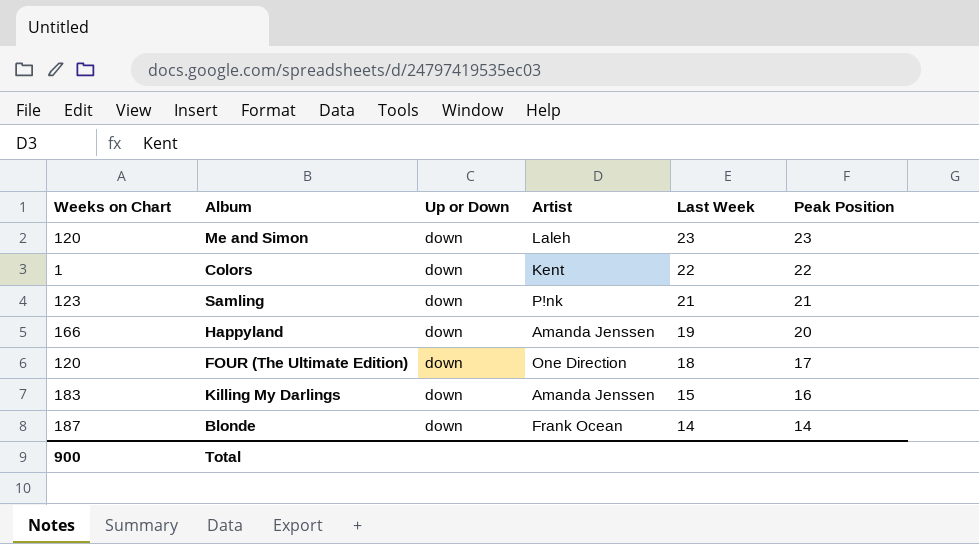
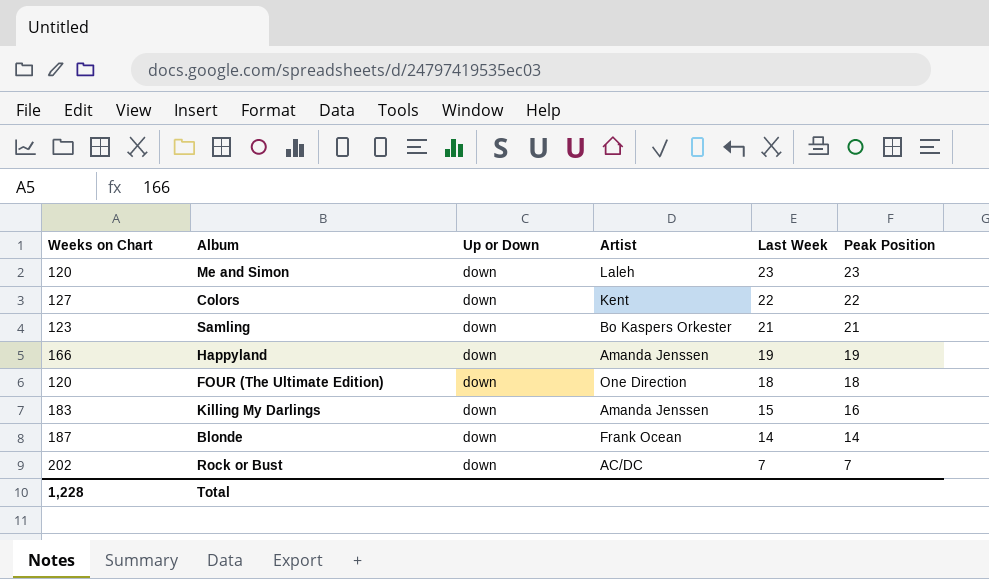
Colors | Weeks on Chart: 1 -> 127
Samling | Artist: P!nk -> Bo Kaspers Orkester
Happyland | Peak Position: 20 -> 19
FOUR (The Ultimate Edition) | Peak Position: 17 -> 18
row Rock or Bust: none -> 202 | down | AC/DC | 7 | 7
Total | Weeks on Chart: 900 -> 1,228

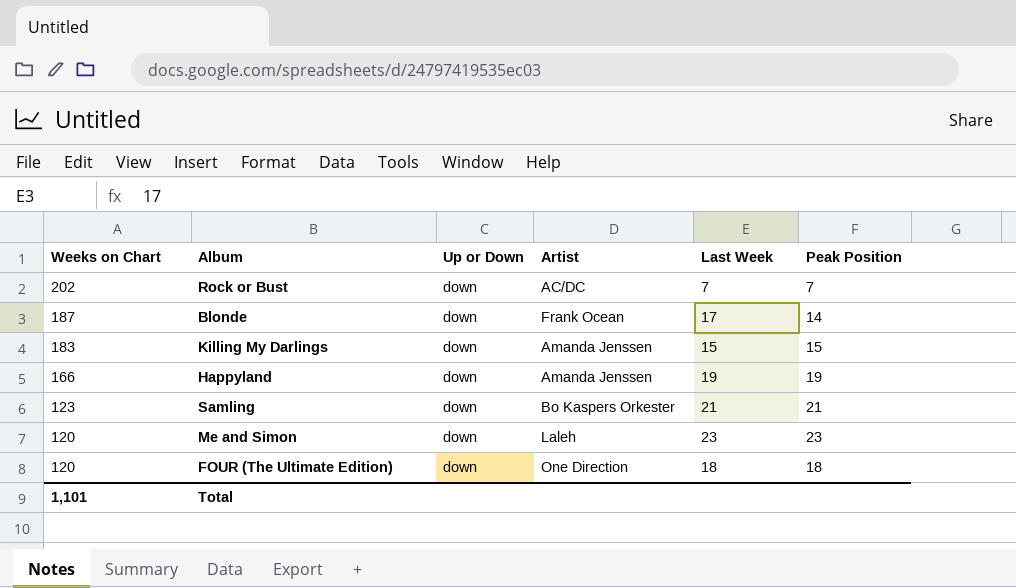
row order: Last Week descending -> Weeks on Chart descending
row Colors: 127 | down | Kent | 22 | 22 -> none
Blonde | Last Week: 14 -> 17
Killing My Darlings | Peak Position: 16 -> 15
Total | Weeks on Chart: 1,228 -> 1,101

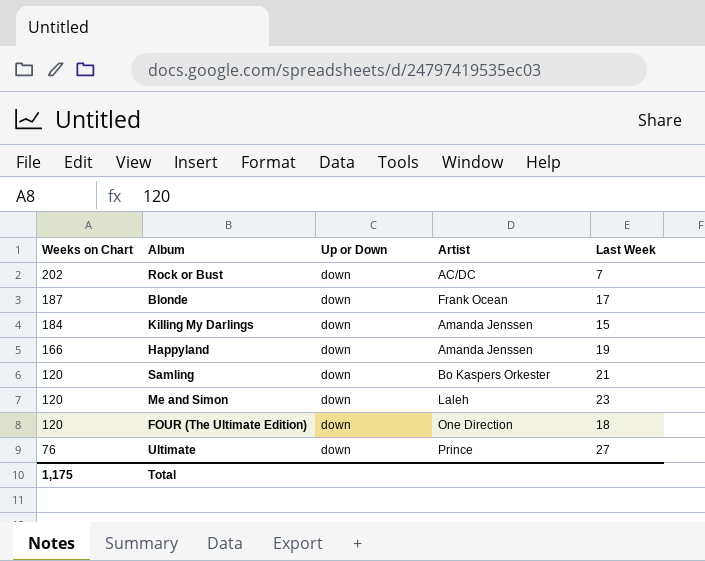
column Peak Position | position: 6 -> none
Killing My Darlings | Weeks on Chart: 183 -> 184
Samling | Weeks on Chart: 123 -> 120
row Ultimate: none -> 76 | down | Prince | 27
Total | Weeks on Chart: 1,101 -> 1,175

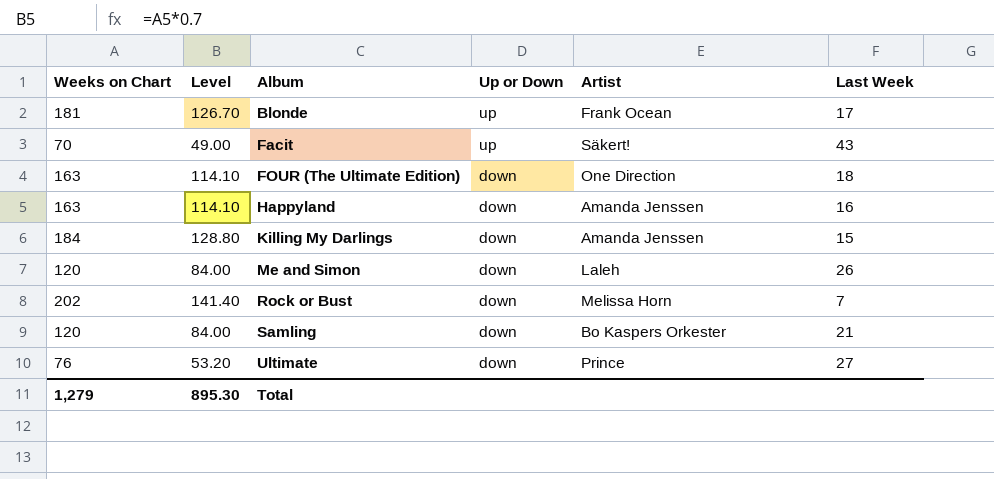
row order: Weeks on Chart descending -> Album ascending
column Level | formula: none -> [Weeks on Chart] * 0.7
Blonde | Weeks on Chart: 187 -> 181
Blonde | Up or Down: down -> up
row Facit: none -> 70 | 49.00 | up | Säkert! | 43
FOUR (The Ultimate Edition) | Weeks on Chart: 120 -> 163
Happyland | Weeks on Chart: 166 -> 163
Happyland | Last Week: 19 -> 16
Me and Simon | Last Week: 23 -> 26
Rock or Bust | Artist: AC/DC -> Melissa Horn
Total | Weeks on Chart: 1,175 -> 1,279

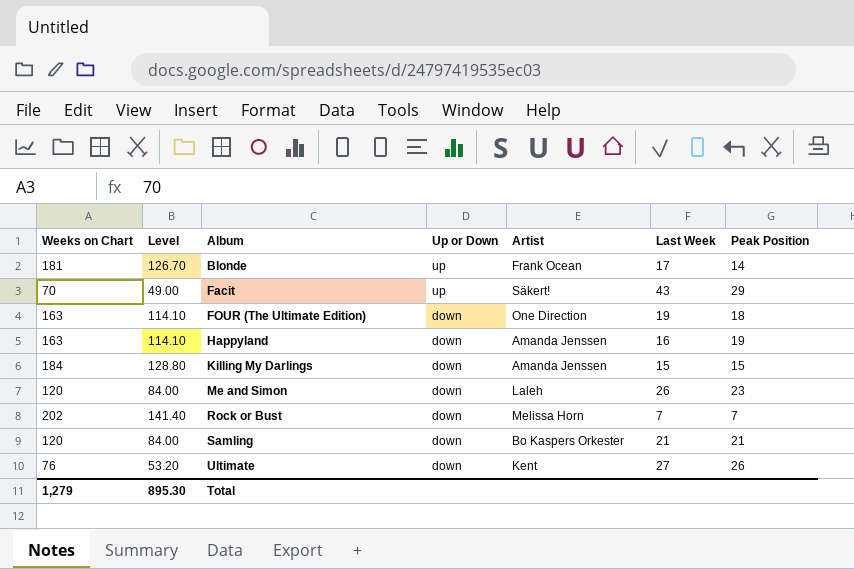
column Peak Position | position: none -> 7
FOUR (The Ultimate Edition) | Last Week: 18 -> 19
Ultimate | Artist: Prince -> Kent

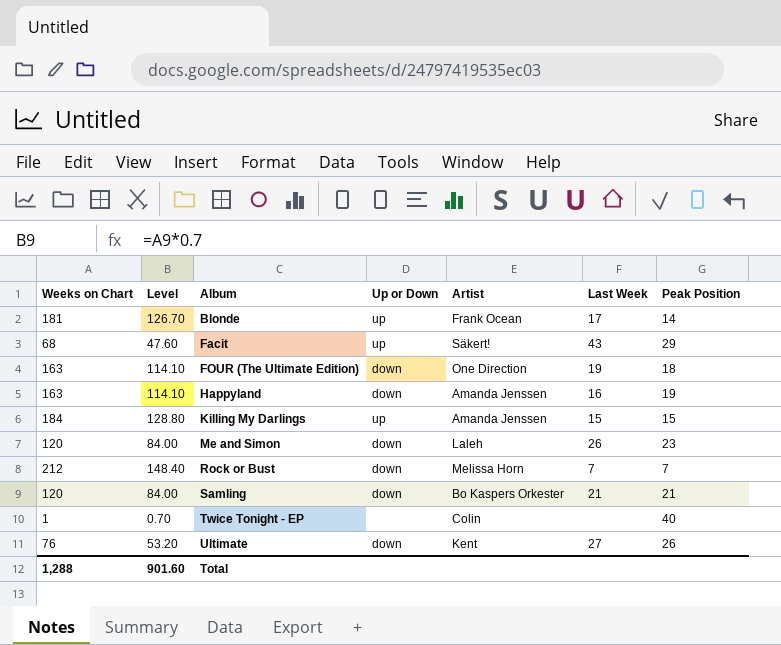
Facit | Weeks on Chart: 70 -> 68
Facit | Level: 49.00 -> 47.60
Killing My Darlings | Up or Down: down -> up
Rock or Bust | Weeks on Chart: 202 -> 212
Rock or Bust | Level: 141.40 -> 148.40
row Twice Tonight - EP: none -> 1 | 0.70 | none | Colin | none | 40
Total | Weeks on Chart: 1,279 -> 1,288
Total | Level: 895.30 -> 901.60

